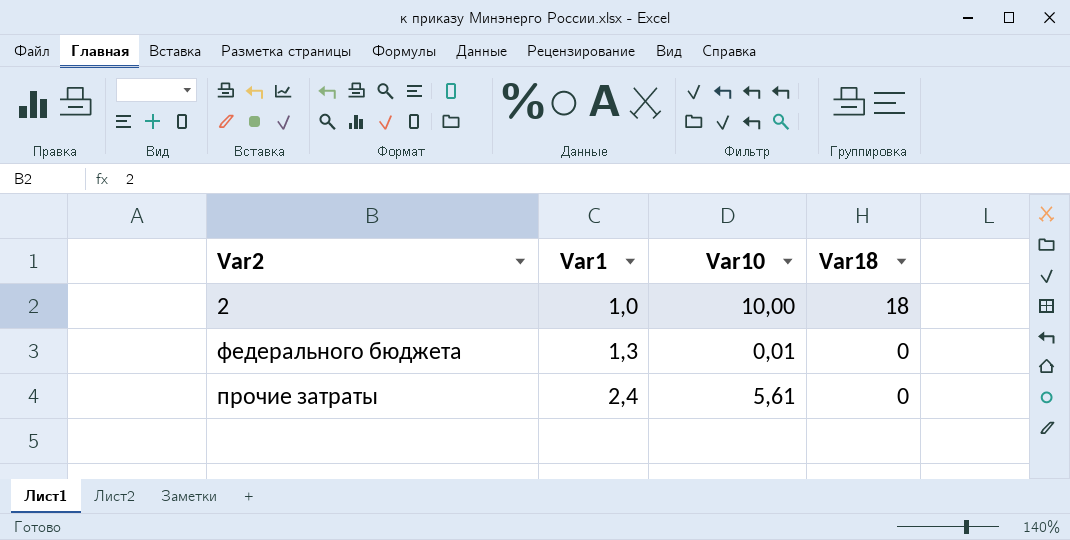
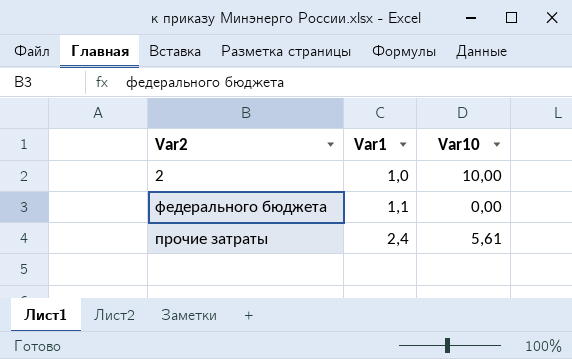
column Var18 | position: 4 -> none
федерального бюджета | Var1: 1,3 -> 1,1
федерального бюджета | Var10: 0,01 -> 0,00

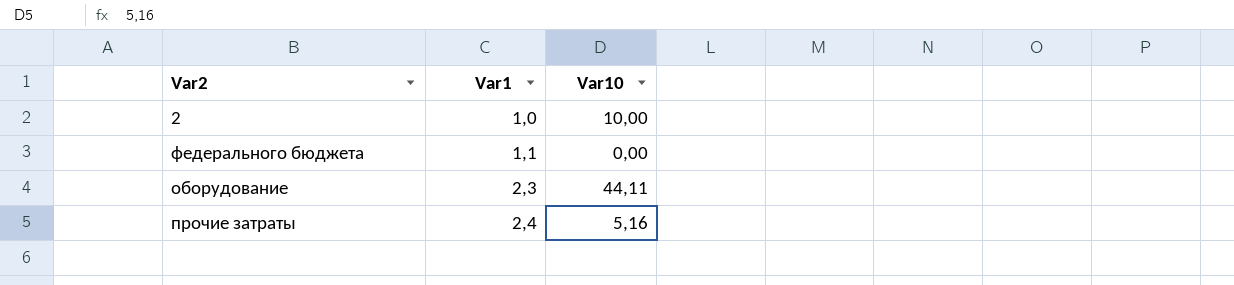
row оборудование: none -> 2,3 | 44,11
прочие затраты | Var10: 5,61 -> 5,16

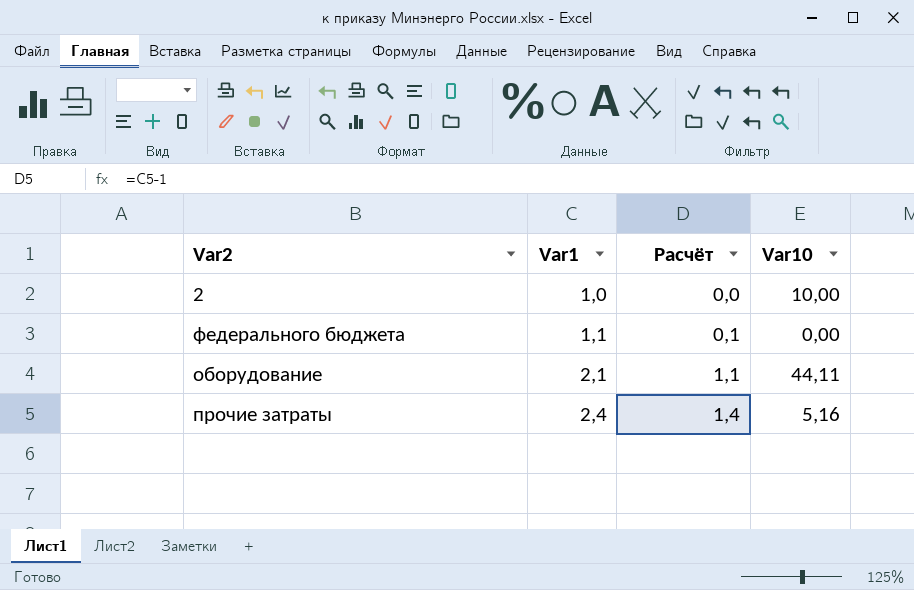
column Расчёт | formula: none -> [Var1] - 1
оборудование | Var1: 2,3 -> 2,1

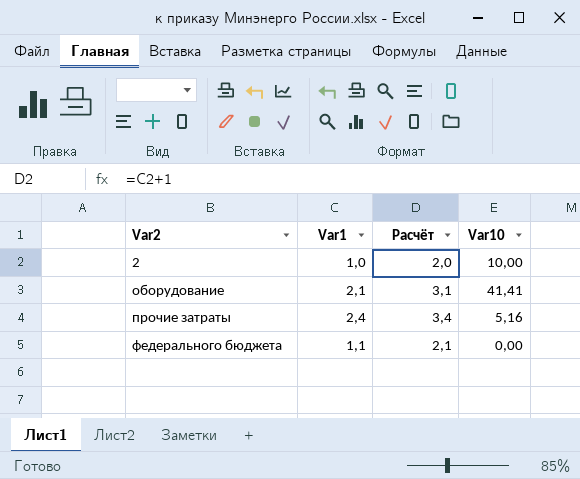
row order: Var1 ascending -> Var2 ascending
column Расчёт | formula: [Var1] - 1 -> [Var1] + 1
оборудование | Var10: 44,11 -> 41,41

